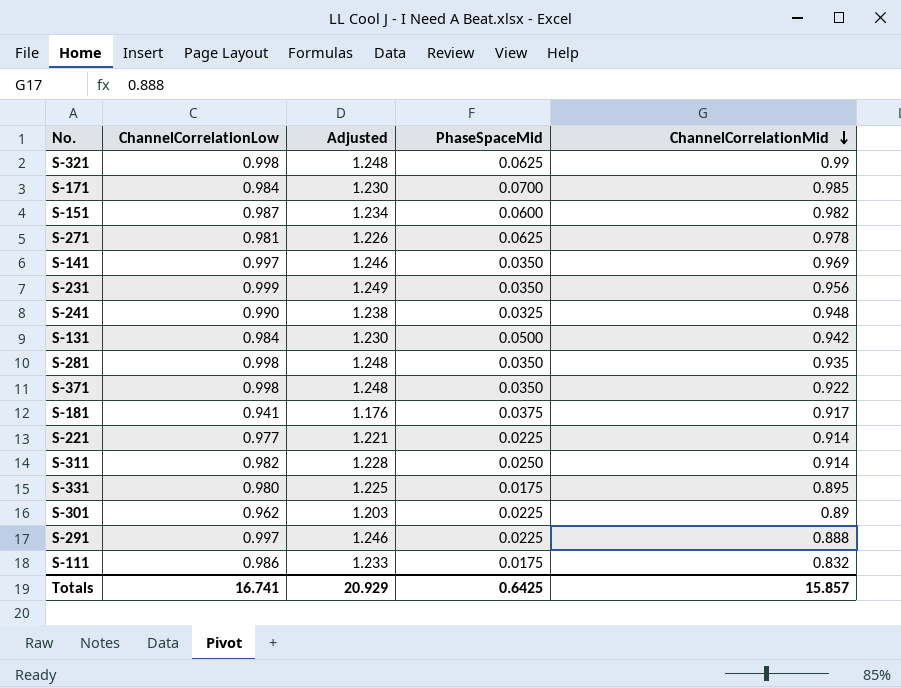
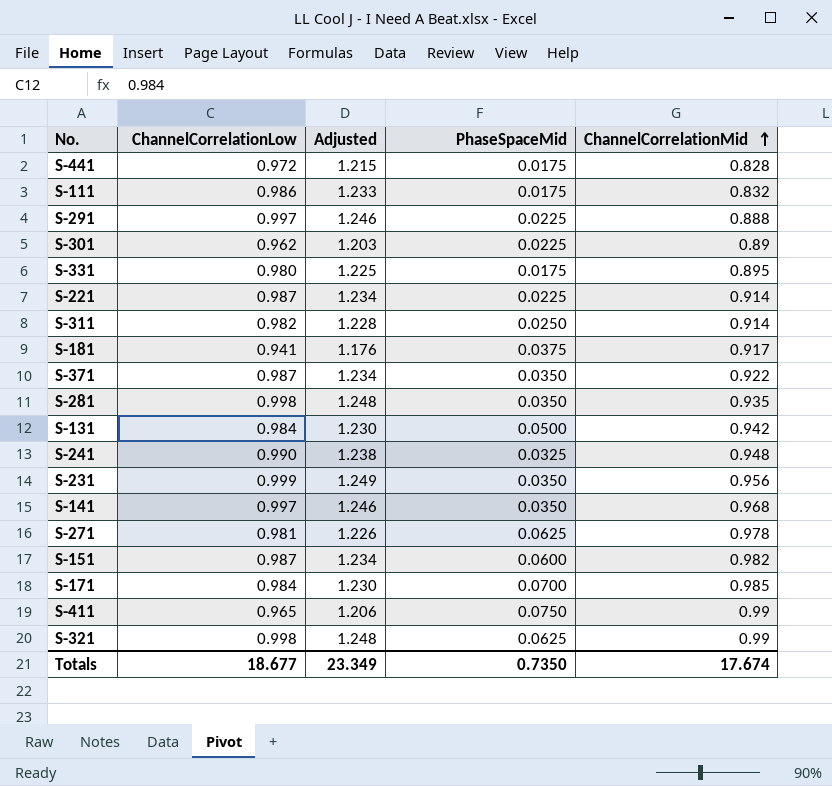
row order: ChannelCorrelationMid descending -> ChannelCorrelationMid ascending
row S-441: none -> 0.972 | 1.215 | 0.0175 | 0.828
S-221 | ChannelCorrelationLow: 0.977 -> 0.987
S-221 | Adjusted: 1.221 -> 1.234
S-371 | ChannelCorrelationLow: 0.998 -> 0.987
S-371 | Adjusted: 1.248 -> 1.234
S-141 | ChannelCorrelationMid: 0.969 -> 0.968
row S-411: none -> 0.965 | 1.206 | 0.0750 | 0.99
Totals | ChannelCorrelationLow: 16.741 -> 18.677
Totals | Adjusted: 20.929 -> 23.349
Totals | PhaseSpaceMid: 0.6425 -> 0.7350
Totals | ChannelCorrelationMid: 15.857 -> 17.674

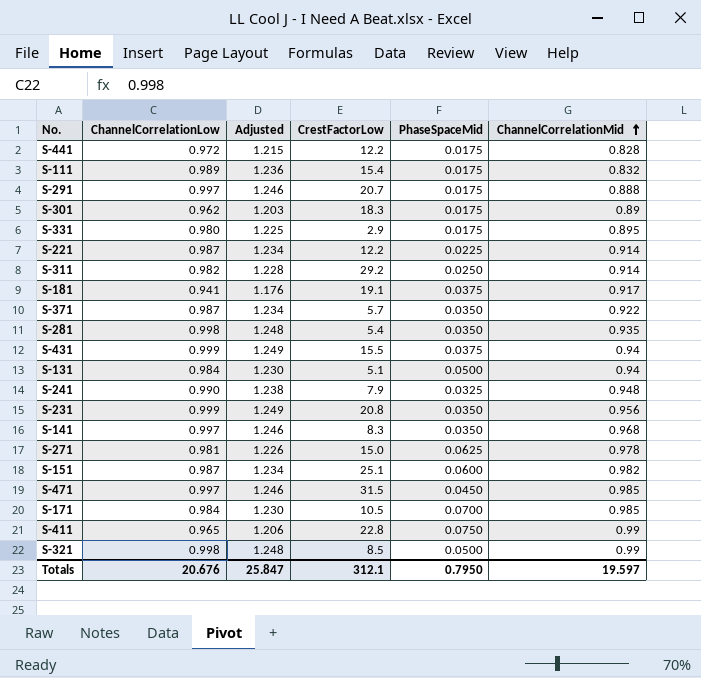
column CrestFactorLow | position: none -> 4
S-111 | ChannelCorrelationLow: 0.986 -> 0.989
S-111 | Adjusted: 1.233 -> 1.236
S-291 | PhaseSpaceMid: 0.0225 -> 0.0175
S-301 | PhaseSpaceMid: 0.0225 -> 0.0175
row S-431: none -> 0.999 | 1.249 | 15.5 | 0.0375 | 0.94
S-131 | ChannelCorrelationMid: 0.942 -> 0.94
row S-471: none -> 0.997 | 1.246 | 31.5 | 0.0450 | 0.985
S-321 | PhaseSpaceMid: 0.0625 -> 0.0500
Totals | ChannelCorrelationLow: 18.677 -> 20.676
Totals | Adjusted: 23.349 -> 25.847
Totals | PhaseSpaceMid: 0.7350 -> 0.7950
Totals | ChannelCorrelationMid: 17.674 -> 19.597

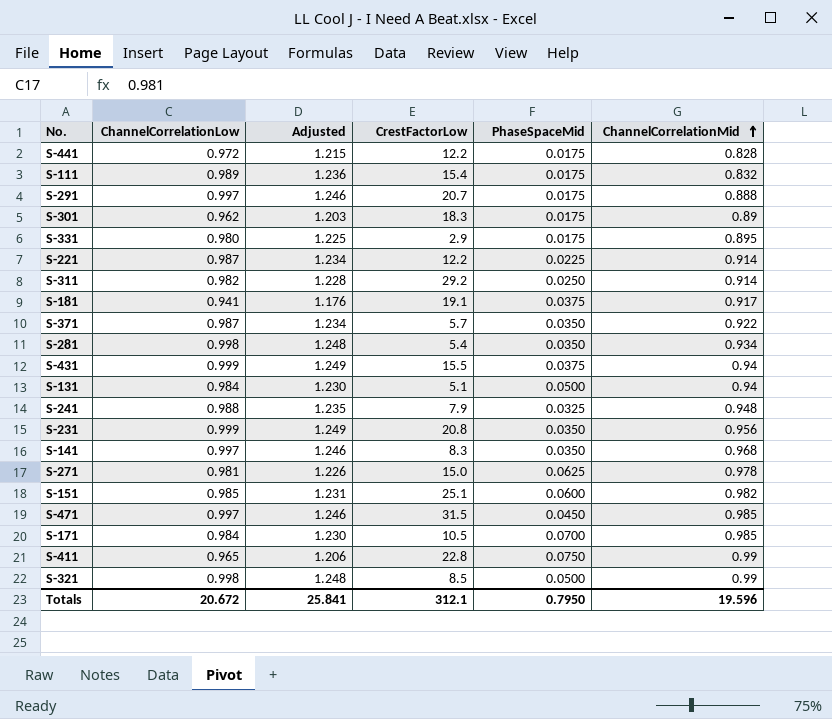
S-281 | ChannelCorrelationMid: 0.935 -> 0.934
S-241 | ChannelCorrelationLow: 0.990 -> 0.988
S-241 | Adjusted: 1.238 -> 1.235
S-151 | ChannelCorrelationLow: 0.987 -> 0.985
S-151 | Adjusted: 1.234 -> 1.231
Totals | ChannelCorrelationLow: 20.676 -> 20.672
Totals | Adjusted: 25.847 -> 25.841
Totals | ChannelCorrelationMid: 19.597 -> 19.596

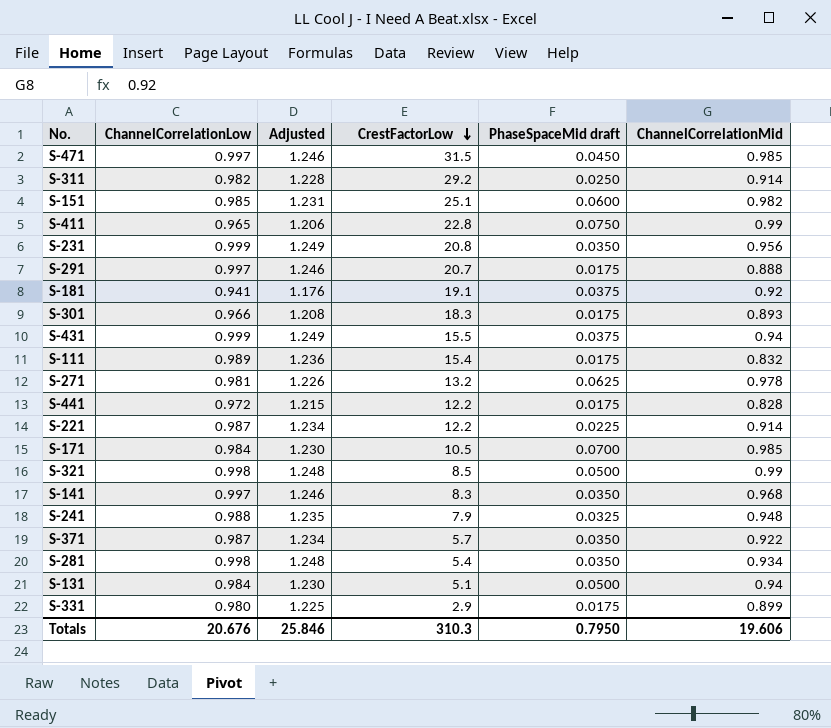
row order: ChannelCorrelationMid ascending -> CrestFactorLow descending
column name: PhaseSpaceMid -> PhaseSpaceMid draft
S-181 | ChannelCorrelationMid: 0.917 -> 0.92
S-301 | ChannelCorrelationLow: 0.962 -> 0.966
S-301 | Adjusted: 1.203 -> 1.208
S-301 | ChannelCorrelationMid: 0.89 -> 0.893
S-271 | CrestFactorLow: 15.0 -> 13.2
S-331 | ChannelCorrelationMid: 0.895 -> 0.899
Totals | ChannelCorrelationLow: 20.672 -> 20.676
Totals | Adjusted: 25.841 -> 25.846
Totals | CrestFactorLow: 312.1 -> 310.3
Totals | ChannelCorrelationMid: 19.596 -> 19.606

